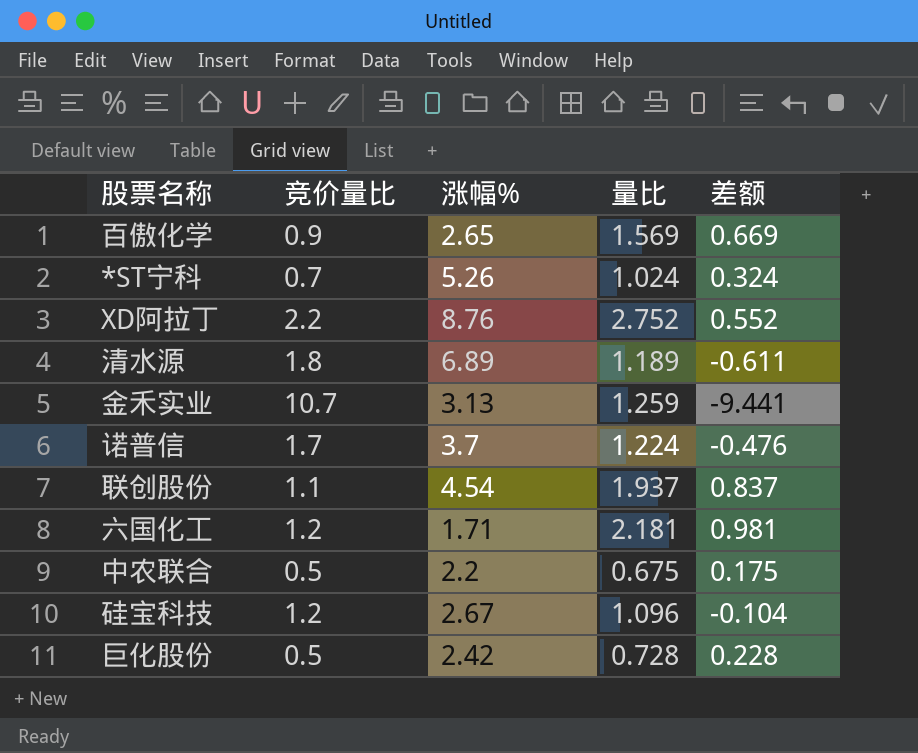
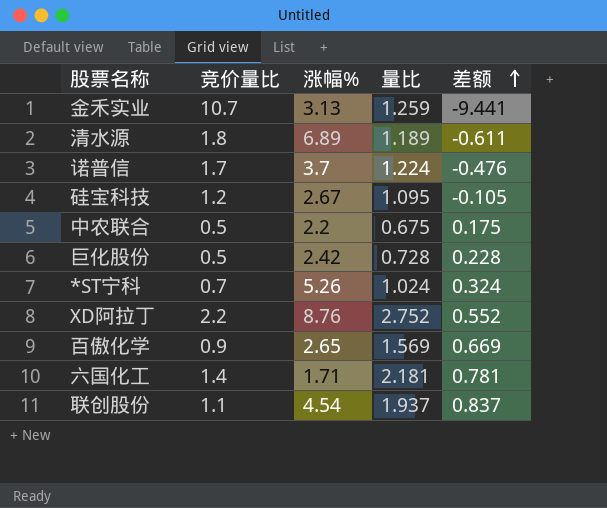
row order: none -> 差额 ascending
硅宝科技 | 量比: 1.096 -> 1.095
硅宝科技 | 差额: -0.104 -> -0.105
六国化工 | 竞价量比: 1.2 -> 1.4
六国化工 | 差额: 0.981 -> 0.781

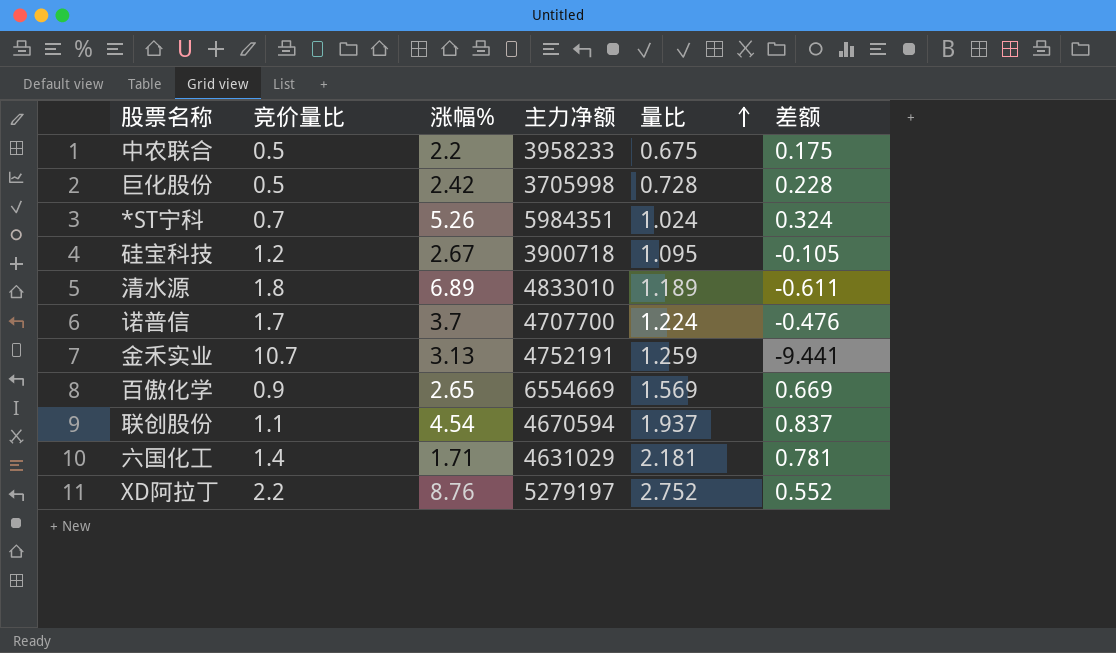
row order: 差额 ascending -> 量比 ascending
column 主力净额 | position: none -> 4

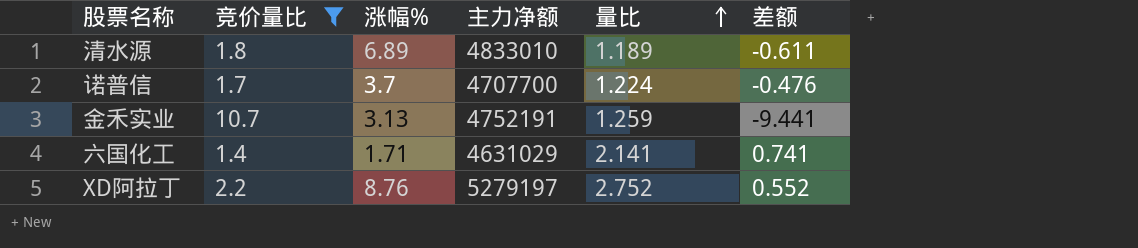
filter: none -> 竞价量比 >= 1.4
六国化工 | 量比: 2.181 -> 2.141
六国化工 | 差额: 0.781 -> 0.741

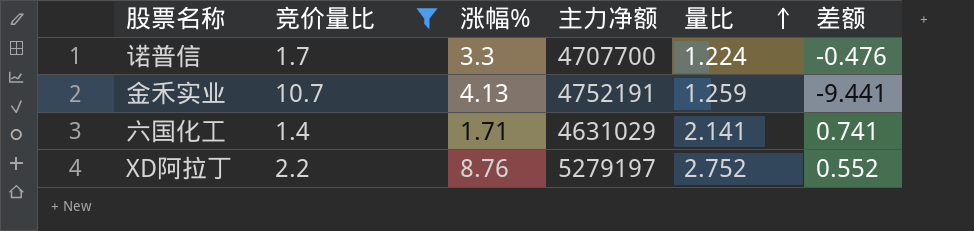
row 清水源: 1.8 | 6.89 | 4833010 | 1.189 | -0.611 -> none
诺普信 | 涨幅%: 3.7 -> 3.3
金禾实业 | 涨幅%: 3.13 -> 4.13

